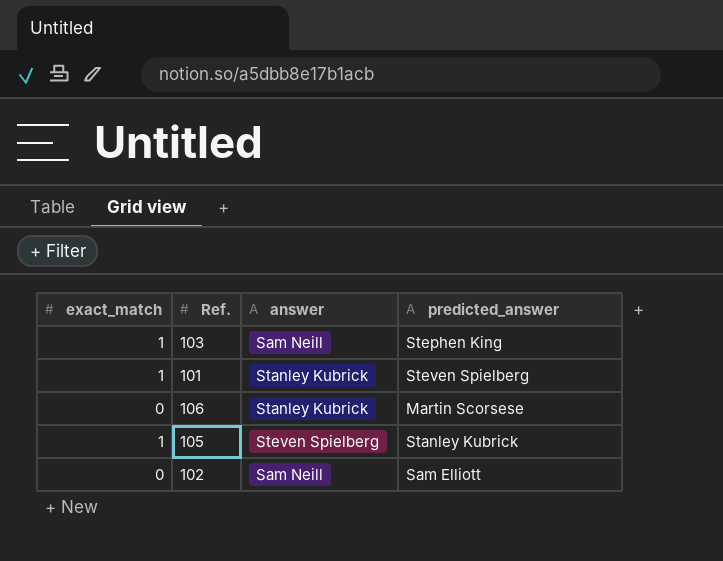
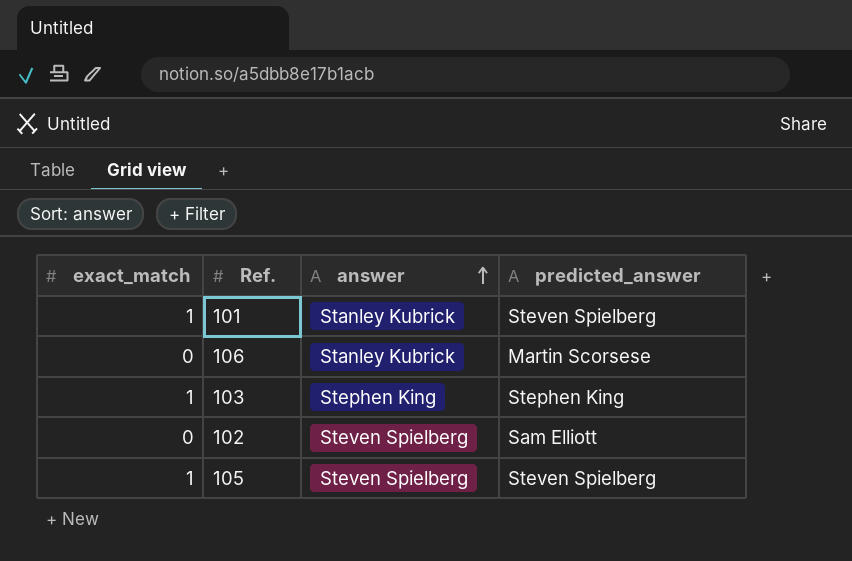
row order: none -> answer ascending
103 | answer: Sam Neill -> Stephen King
102 | answer: Sam Neill -> Steven Spielberg
105 | predicted_answer: Stanley Kubrick -> Steven Spielberg

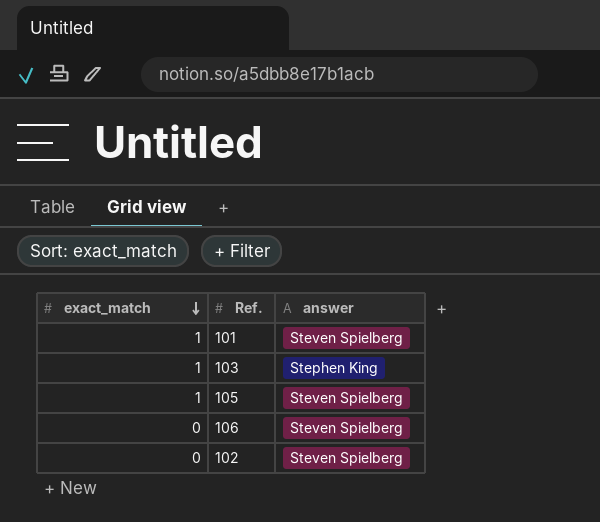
row order: answer ascending -> exact_match descending
column predicted_answer | position: 4 -> none
101 | answer: Stanley Kubrick -> Steven Spielberg
106 | answer: Stanley Kubrick -> Steven Spielberg

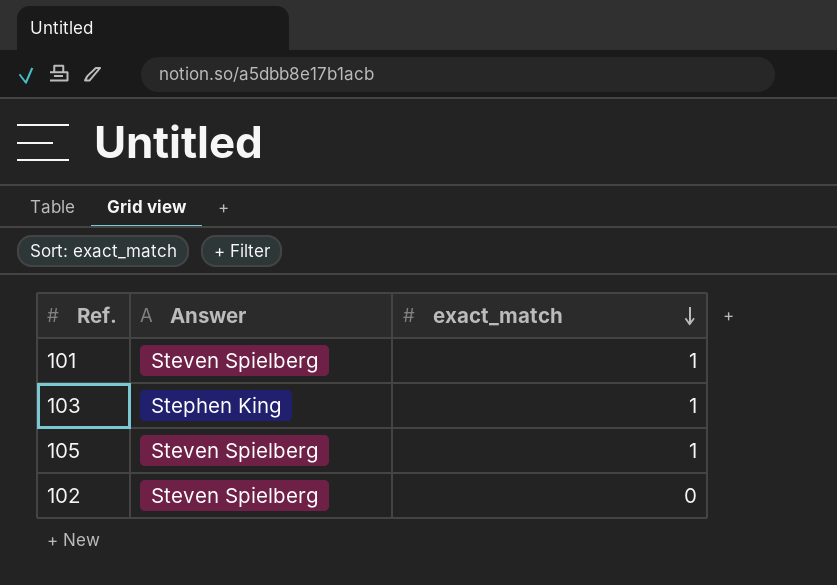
column name: answer -> Answer
column exact_match | position: 1 -> 3
row 106: 0 | Steven Spielberg -> none

